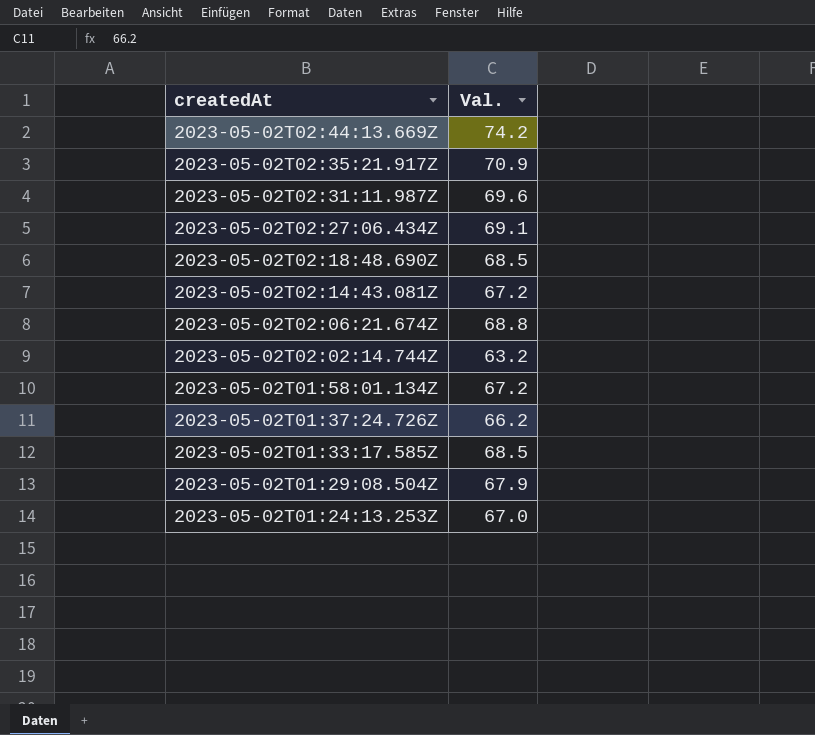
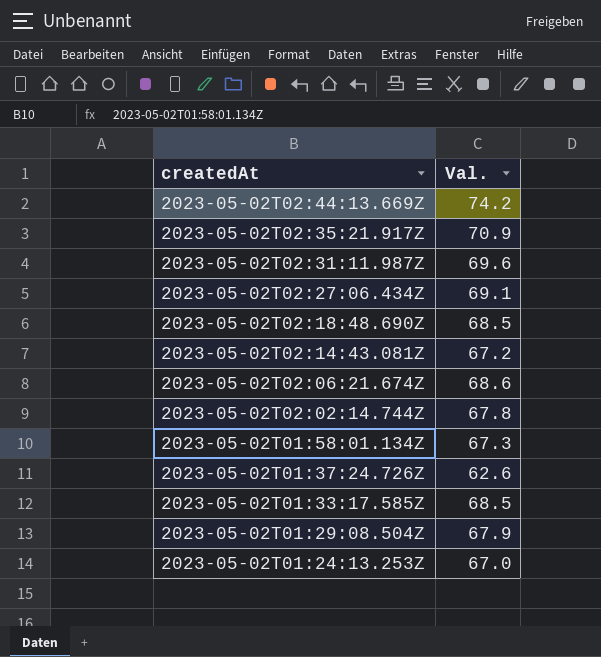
2023-05-02T02:06:21.674Z | Val.: 68.8 -> 68.6
2023-05-02T02:02:14.744Z | Val.: 63.2 -> 67.8
2023-05-02T01:58:01.134Z | Val.: 67.2 -> 67.3
2023-05-02T01:37:24.726Z | Val.: 66.2 -> 62.6

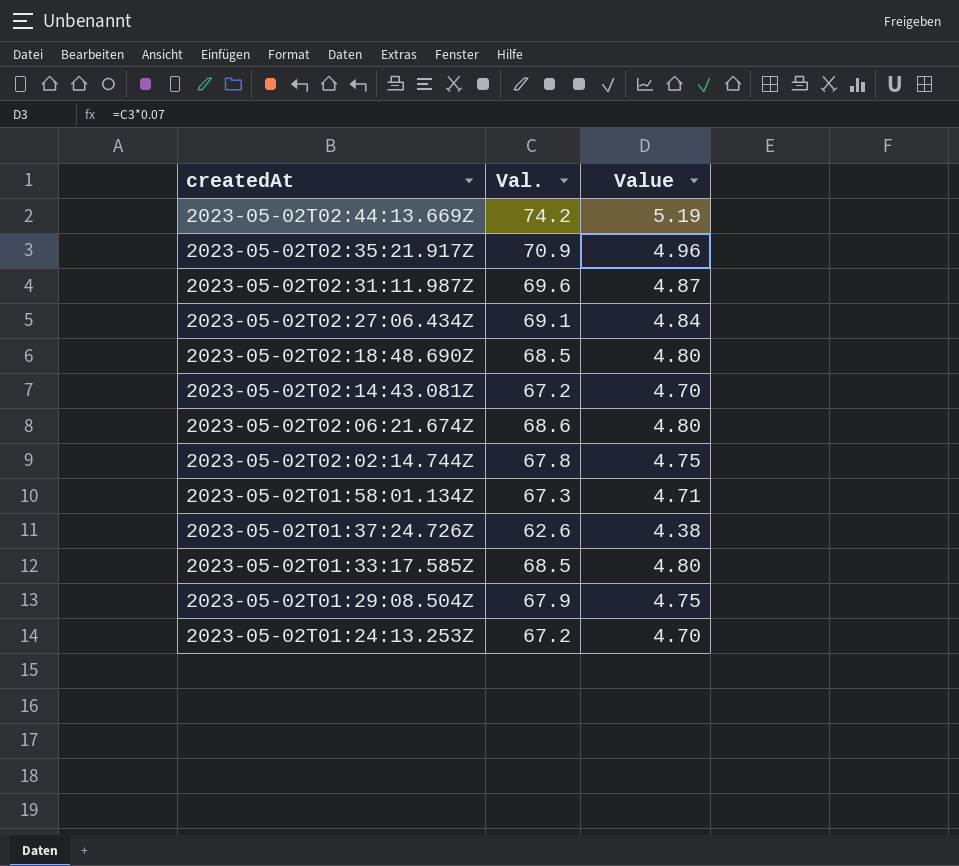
column Value | formula: none -> [Val.] * 0.07
2023-05-02T01:24:13.253Z | Val.: 67.0 -> 67.2

